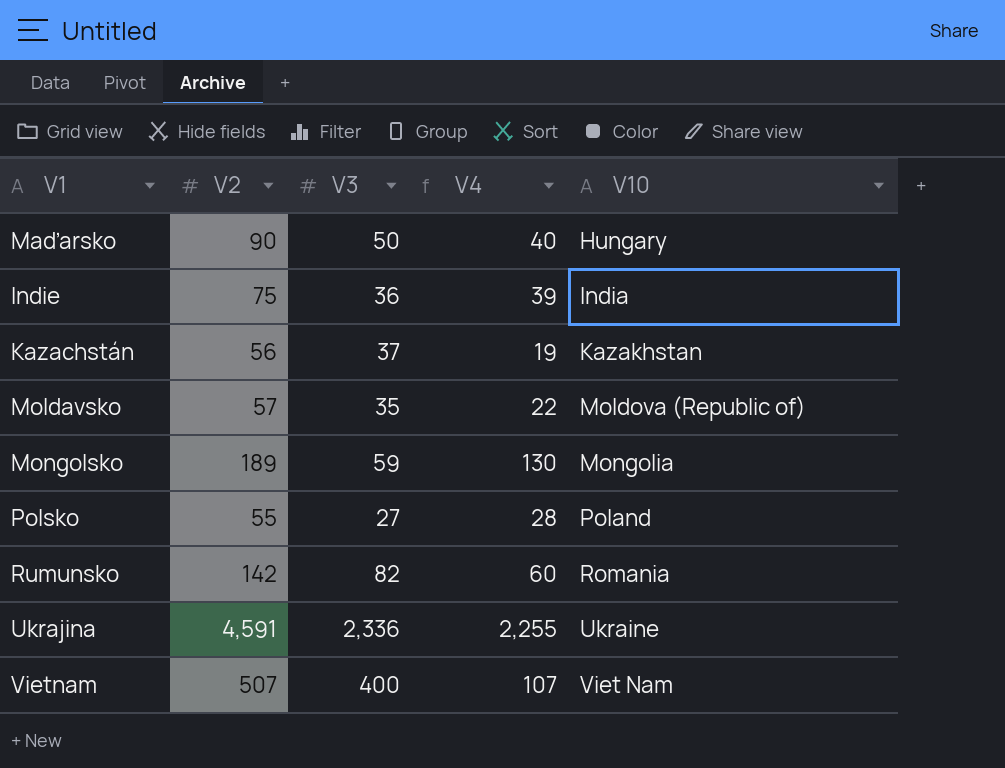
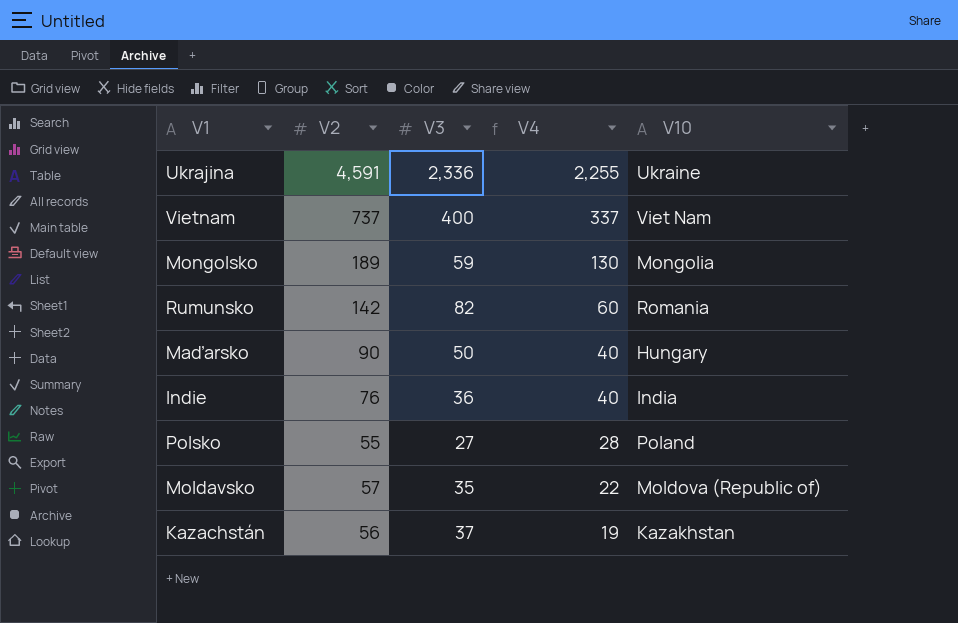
row order: V10 ascending -> V4 descending
Vietnam | V2: 507 -> 737
Vietnam | V4: 107 -> 337
Indie | V2: 75 -> 76
Indie | V4: 39 -> 40

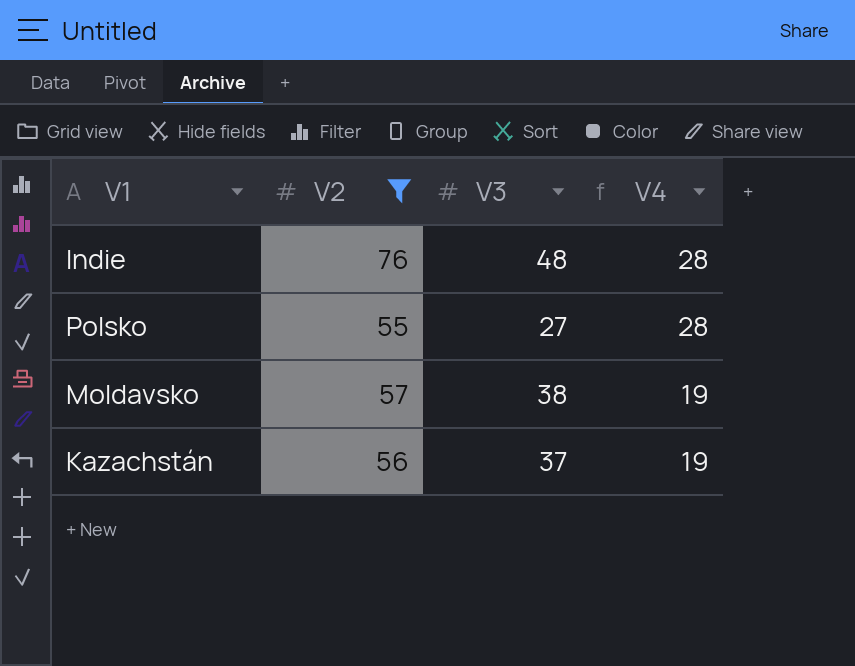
filter: none -> V2 <= 76
column V10 | position: 5 -> none
Indie | V3: 36 -> 48
Indie | V4: 40 -> 28
Moldavsko | V3: 35 -> 38
Moldavsko | V4: 22 -> 19

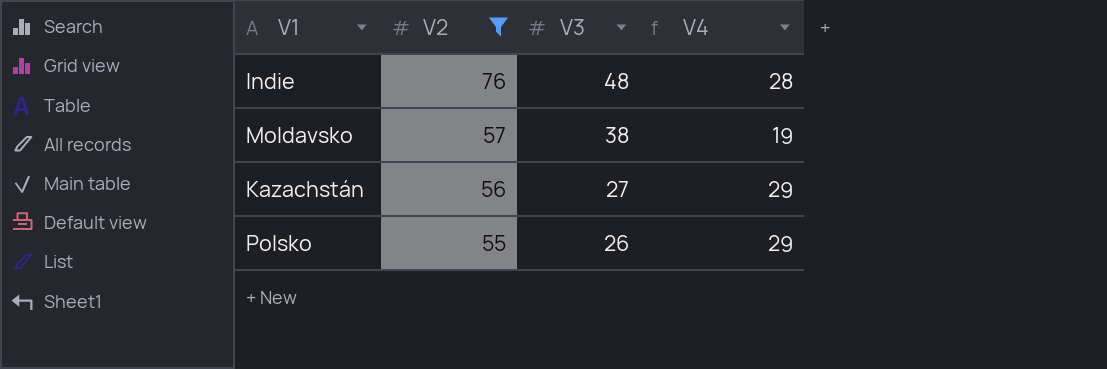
row order: V4 descending -> V2 descending
Kazachstán | V3: 37 -> 27
Kazachstán | V4: 19 -> 29
Polsko | V3: 27 -> 26
Polsko | V4: 28 -> 29

